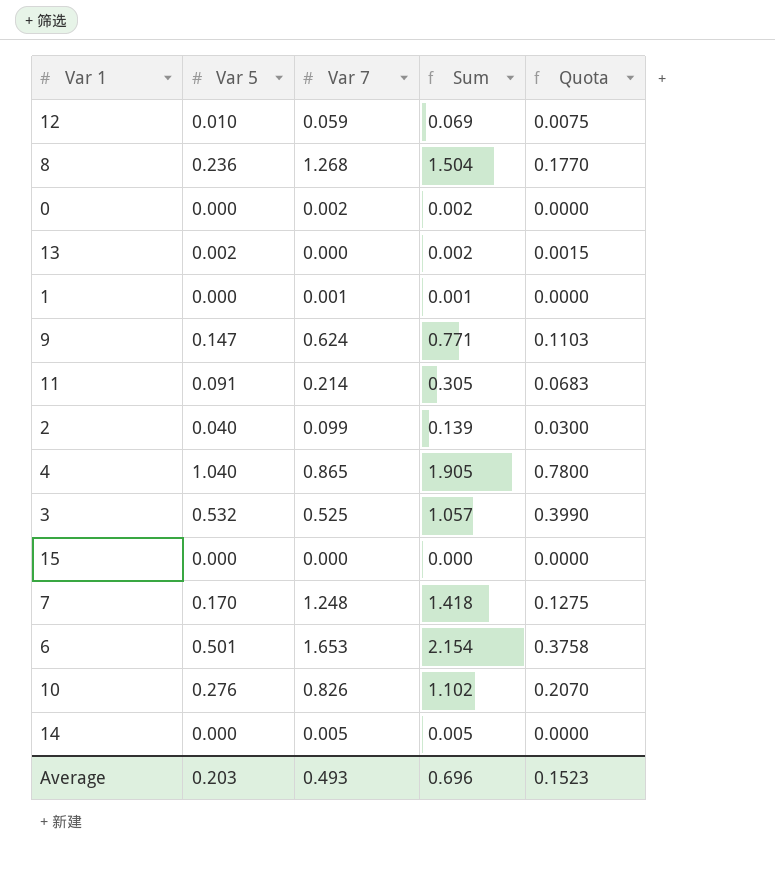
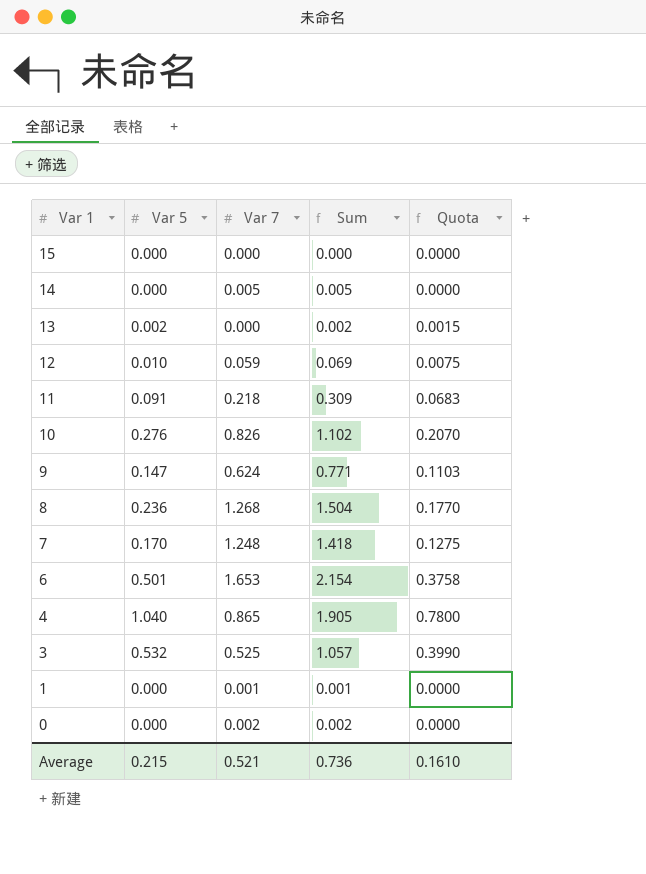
row order: none -> Var 1 descending
row 2: 0.040 | 0.099 | 0.139 | 0.0300 -> none
11 | Var 7: 0.214 -> 0.218
11 | Sum: 0.305 -> 0.309
Average | Var 5: 0.203 -> 0.215
Average | Var 7: 0.493 -> 0.521
Average | Sum: 0.696 -> 0.736
Average | Quota: 0.1523 -> 0.1610

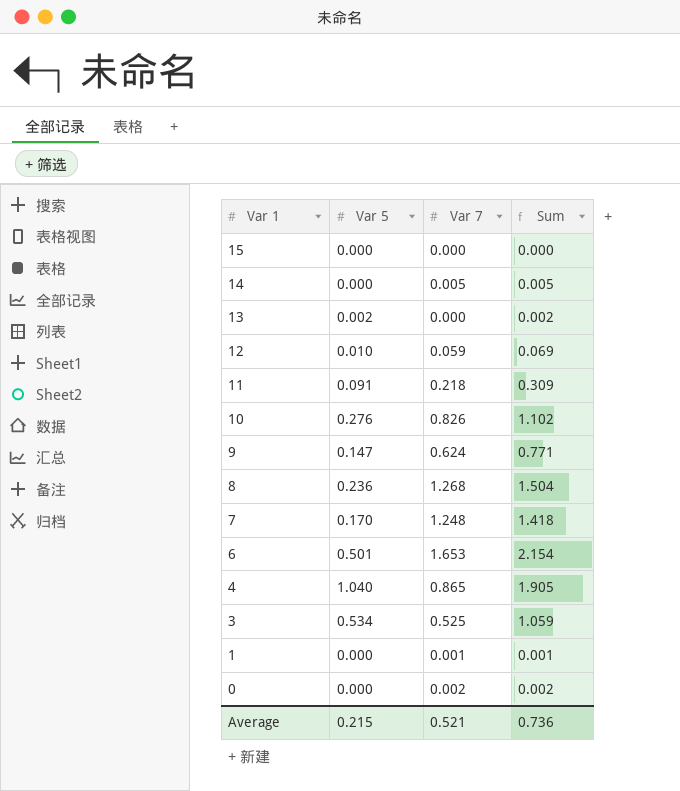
column Quota | formula: [Var 5] * 0.75 -> none
3 | Var 5: 0.532 -> 0.534
3 | Sum: 1.057 -> 1.059

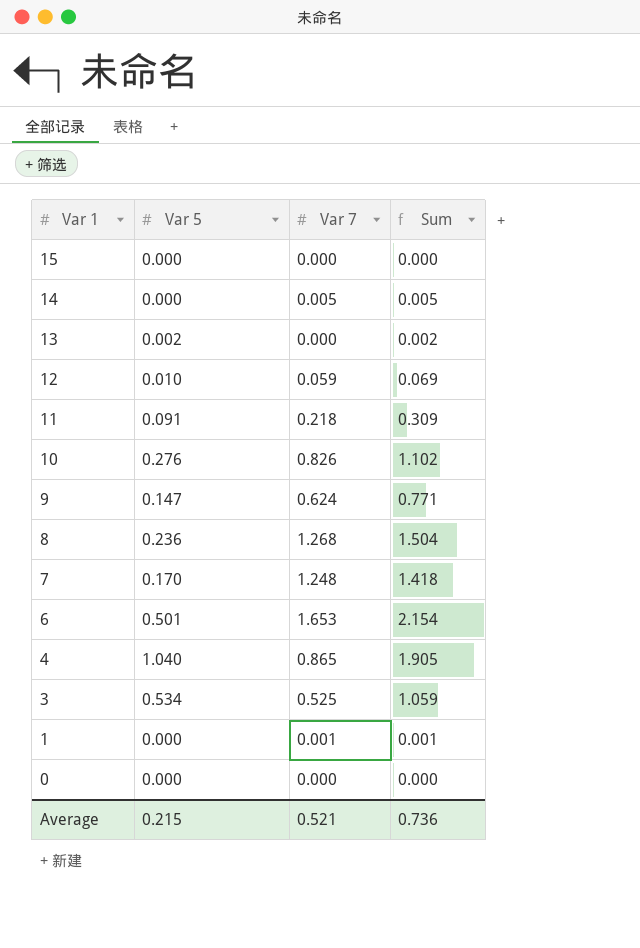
0 | Var 7: 0.002 -> 0.000
0 | Sum: 0.002 -> 0.000

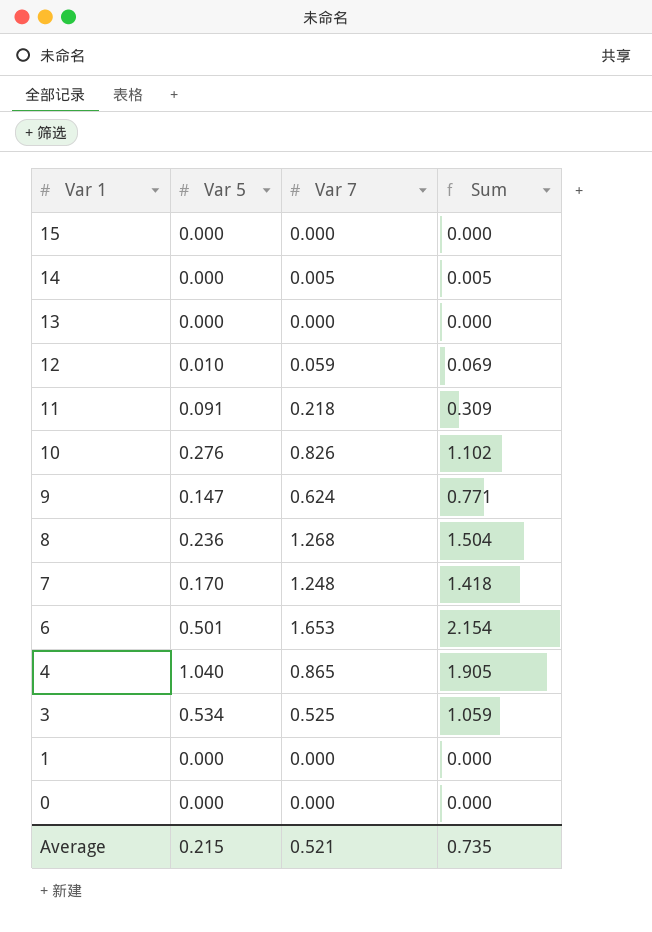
13 | Var 5: 0.002 -> 0.000
13 | Sum: 0.002 -> 0.000
1 | Var 7: 0.001 -> 0.000
1 | Sum: 0.001 -> 0.000
Average | Sum: 0.736 -> 0.735

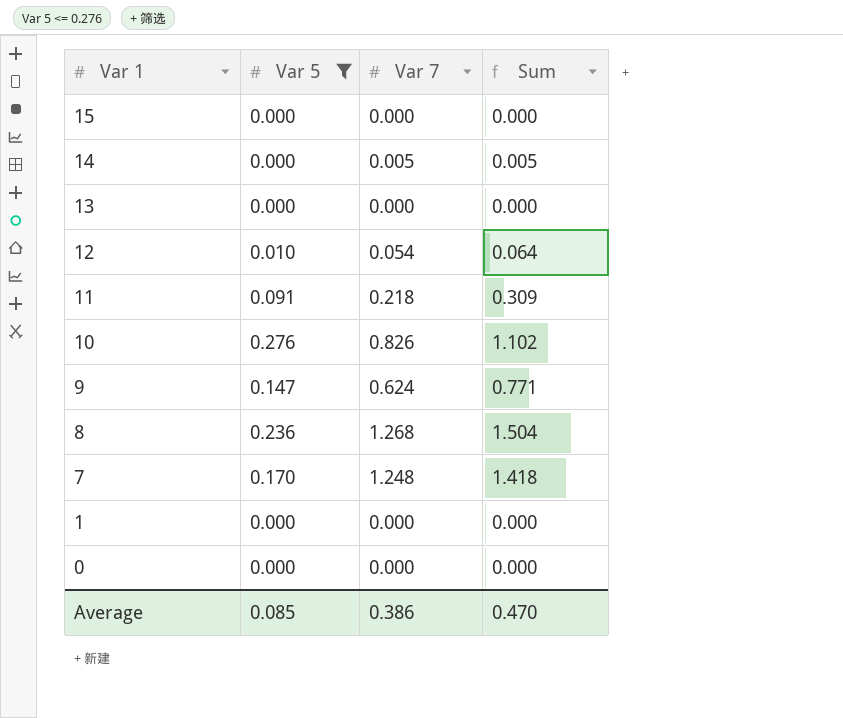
filter: none -> Var 5 <= 0.276
12 | Var 7: 0.059 -> 0.054
12 | Sum: 0.069 -> 0.064
Average | Var 5: 0.215 -> 0.085
Average | Var 7: 0.521 -> 0.386
Average | Sum: 0.735 -> 0.470

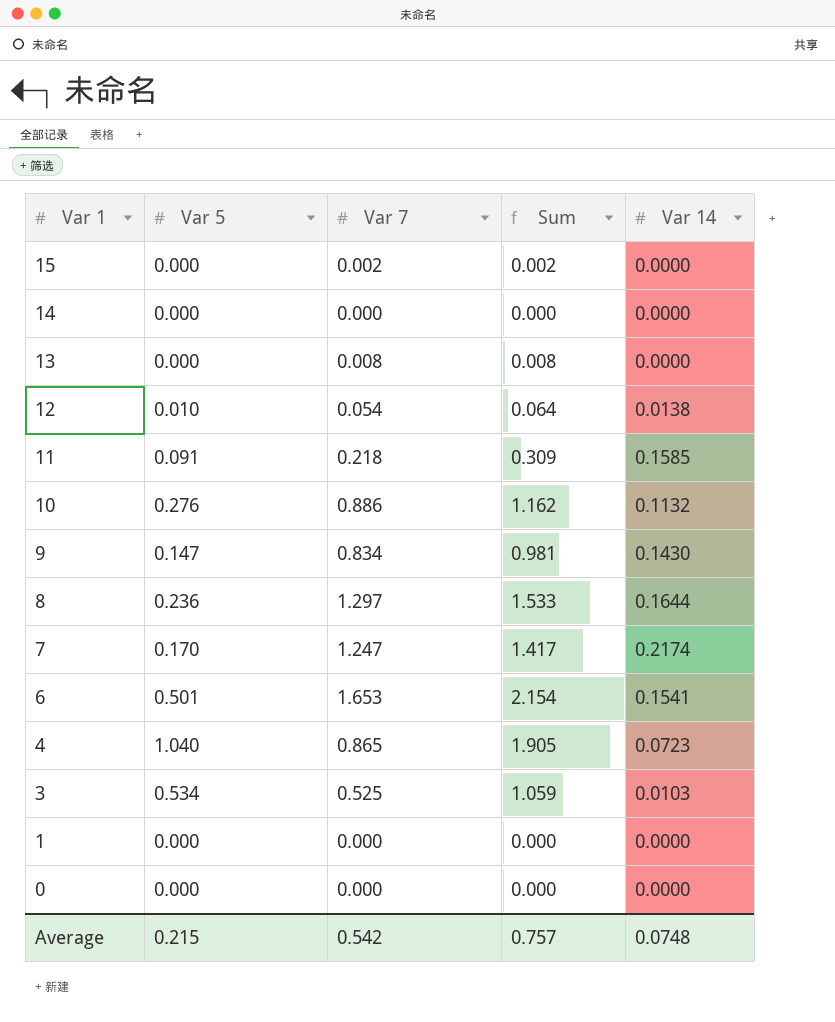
filter: Var 5 <= 0.276 -> none
column Var 14 | position: none -> 5
15 | Var 7: 0.000 -> 0.002
15 | Sum: 0.000 -> 0.002
14 | Var 7: 0.005 -> 0.000
14 | Sum: 0.005 -> 0.000
13 | Var 7: 0.000 -> 0.008
13 | Sum: 0.000 -> 0.008
10 | Var 7: 0.826 -> 0.886
10 | Sum: 1.102 -> 1.162
9 | Var 7: 0.624 -> 0.834
9 | Sum: 0.771 -> 0.981
8 | Var 7: 1.268 -> 1.297
8 | Sum: 1.504 -> 1.533
7 | Var 7: 1.248 -> 1.247
7 | Sum: 1.418 -> 1.417
Average | Var 5: 0.085 -> 0.215
Average | Var 7: 0.386 -> 0.542
Average | Sum: 0.470 -> 0.757

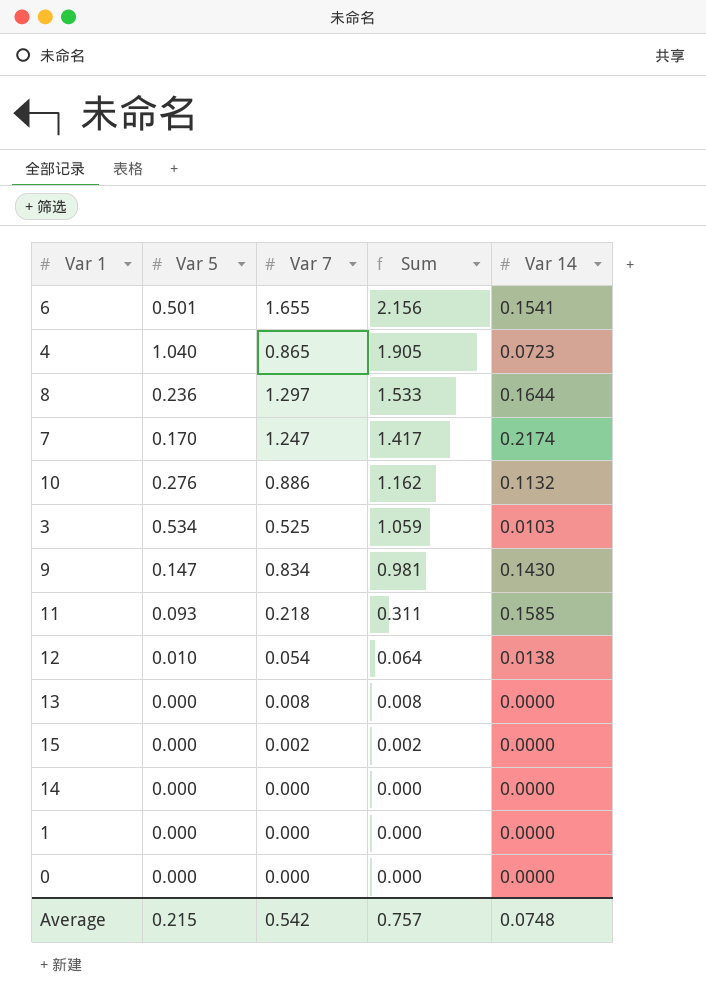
row order: Var 1 descending -> Sum descending
6 | Var 7: 1.653 -> 1.655
6 | Sum: 2.154 -> 2.156
11 | Var 5: 0.091 -> 0.093
11 | Sum: 0.309 -> 0.311

